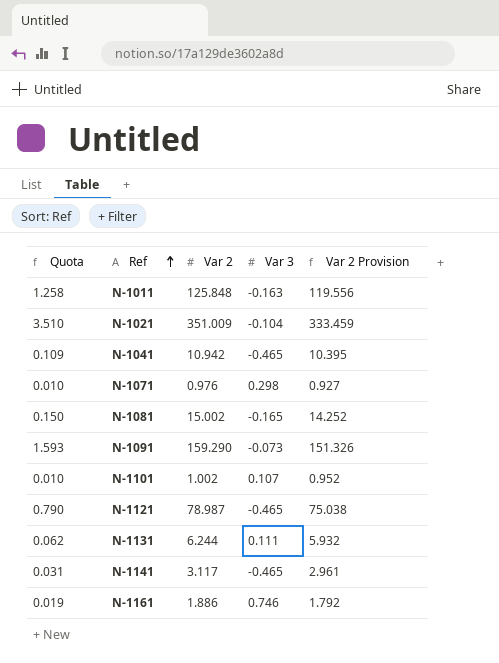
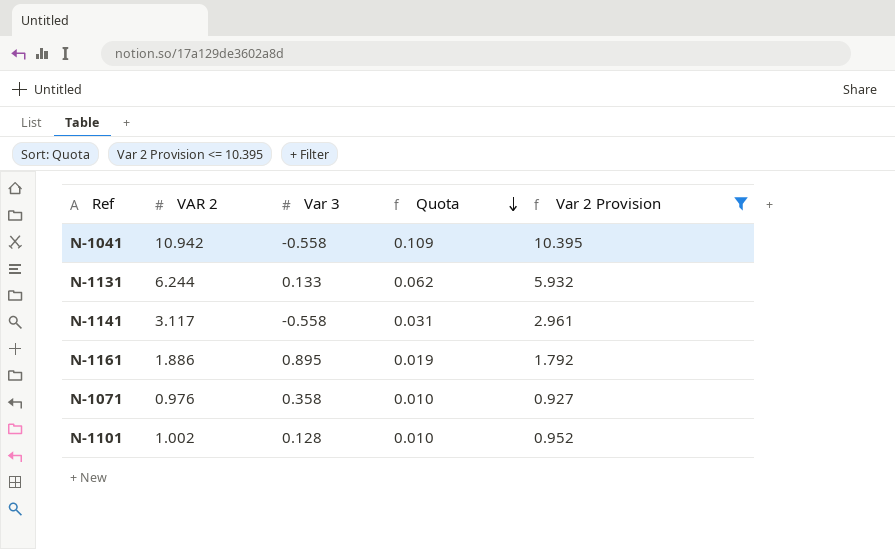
filter: none -> Var 2 Provision <= 10.395
row order: Ref ascending -> Quota descending
column name: Var 2 -> VAR 2
column Quota | position: 1 -> 4
N-1041 | Var 3: -0.465 -> -0.558
N-1131 | Var 3: 0.111 -> 0.133
N-1141 | Var 3: -0.465 -> -0.558
N-1161 | Var 3: 0.746 -> 0.895
N-1071 | Var 3: 0.298 -> 0.358
N-1101 | Var 3: 0.107 -> 0.128

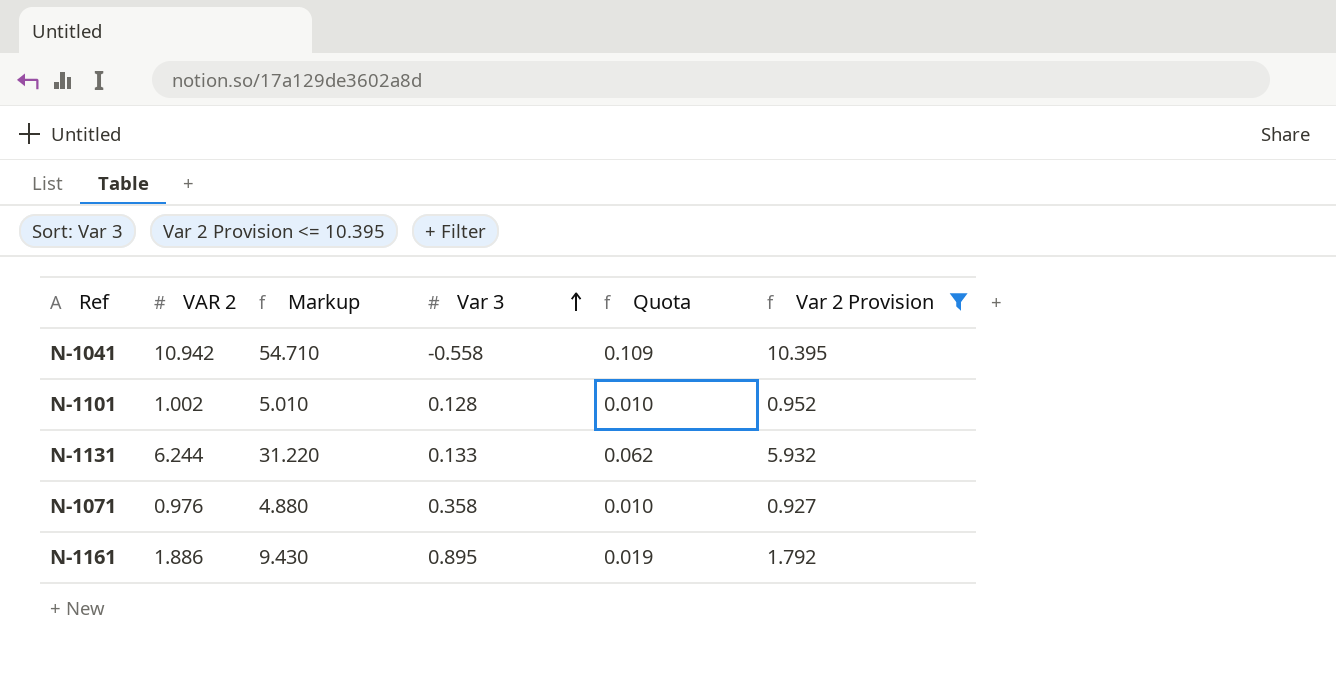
row order: Quota descending -> Var 3 ascending
column Markup | formula: none -> [VAR 2] * 5
row N-1141: 3.117 | -0.558 | 0.031 | 2.961 -> none

